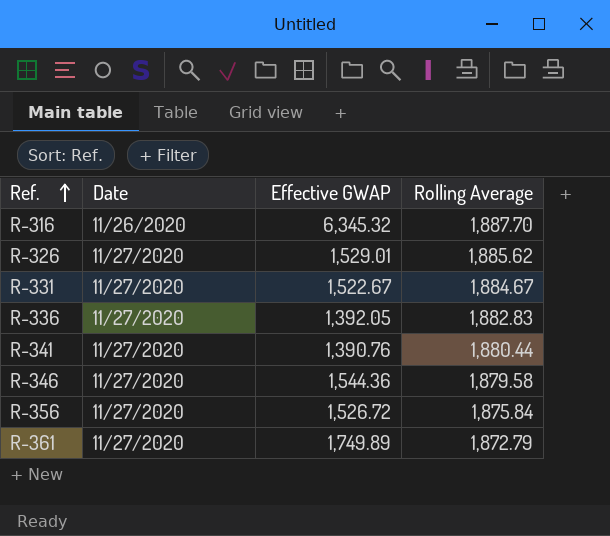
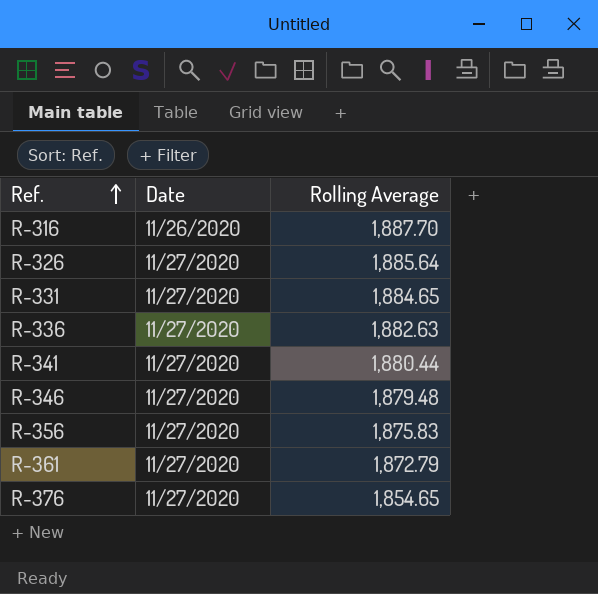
column Effective GWAP | position: 3 -> none
R-326 | Rolling Average: 1,885.62 -> 1,885.64
R-331 | Rolling Average: 1,884.67 -> 1,884.65
R-336 | Rolling Average: 1,882.83 -> 1,882.63
R-346 | Rolling Average: 1,879.58 -> 1,879.48
R-356 | Rolling Average: 1,875.84 -> 1,875.83
row R-376: none -> 11/27/2020 | 1,854.65

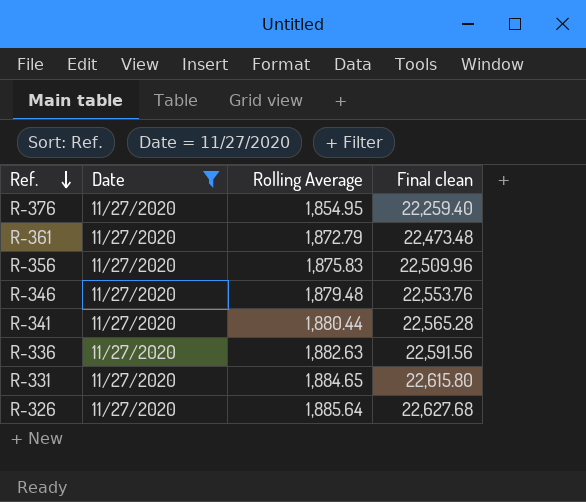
filter: none -> Date = 11/27/2020
row order: Ref. ascending -> Ref. descending
column Final clean | formula: none -> [Rolling Average] * 12
R-376 | Rolling Average: 1,854.65 -> 1,854.95

